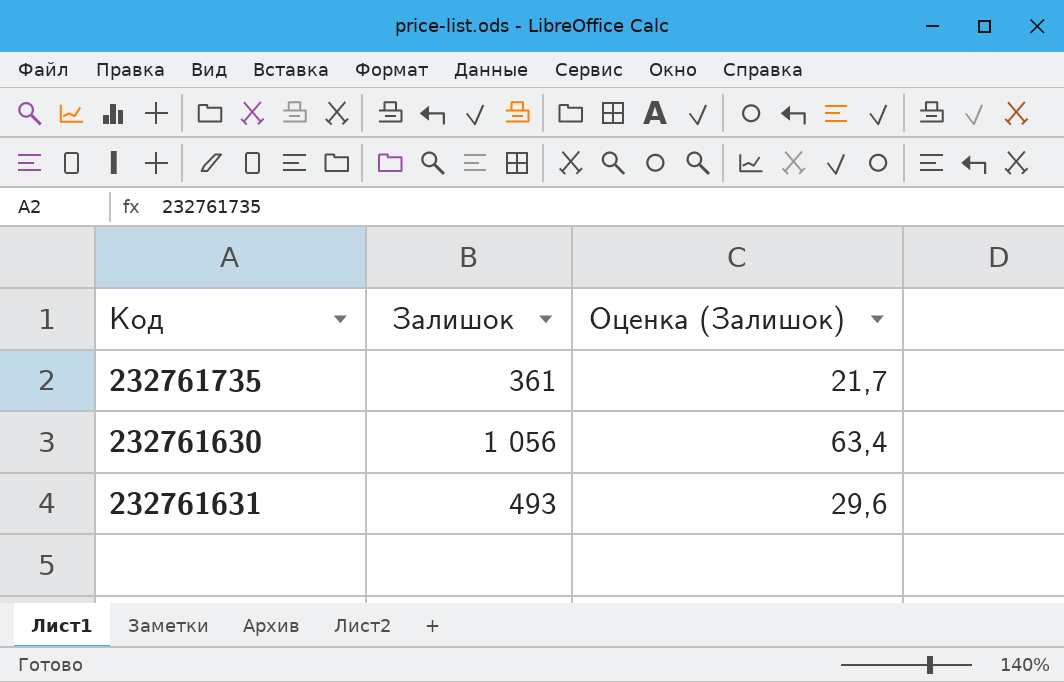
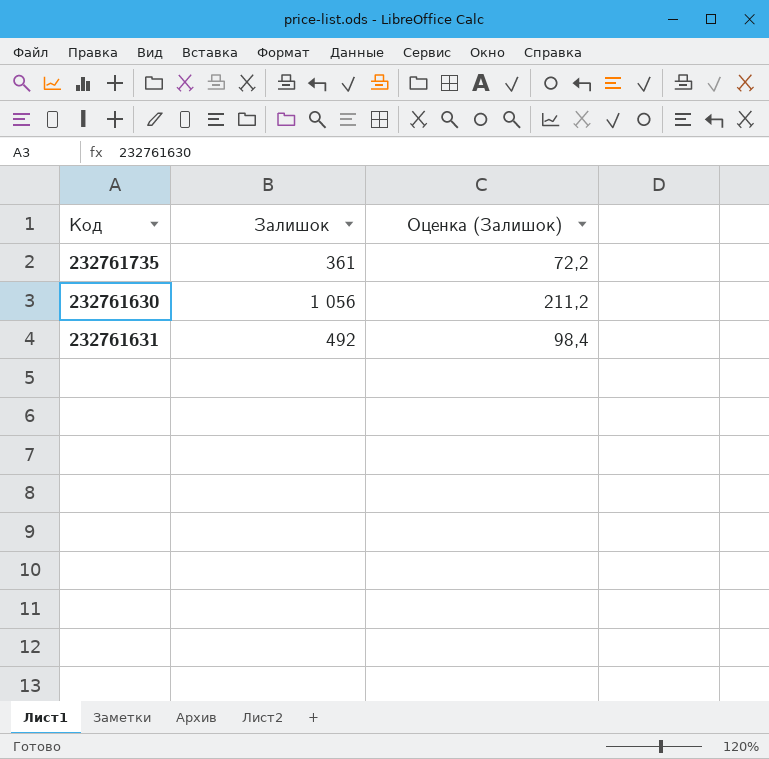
column Оценка (Залишок) | formula: [Залишок] * 0,06 -> [Залишок] * 0,2
232761631 | Залишок: 493 -> 492

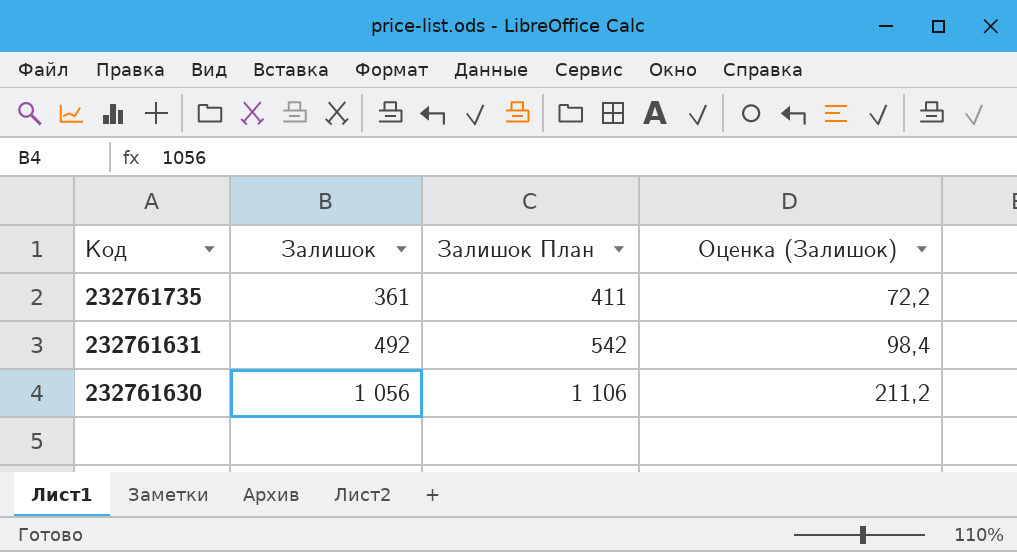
row order: none -> Код descending
column Залишок План | formula: none -> [Залишок] + 50

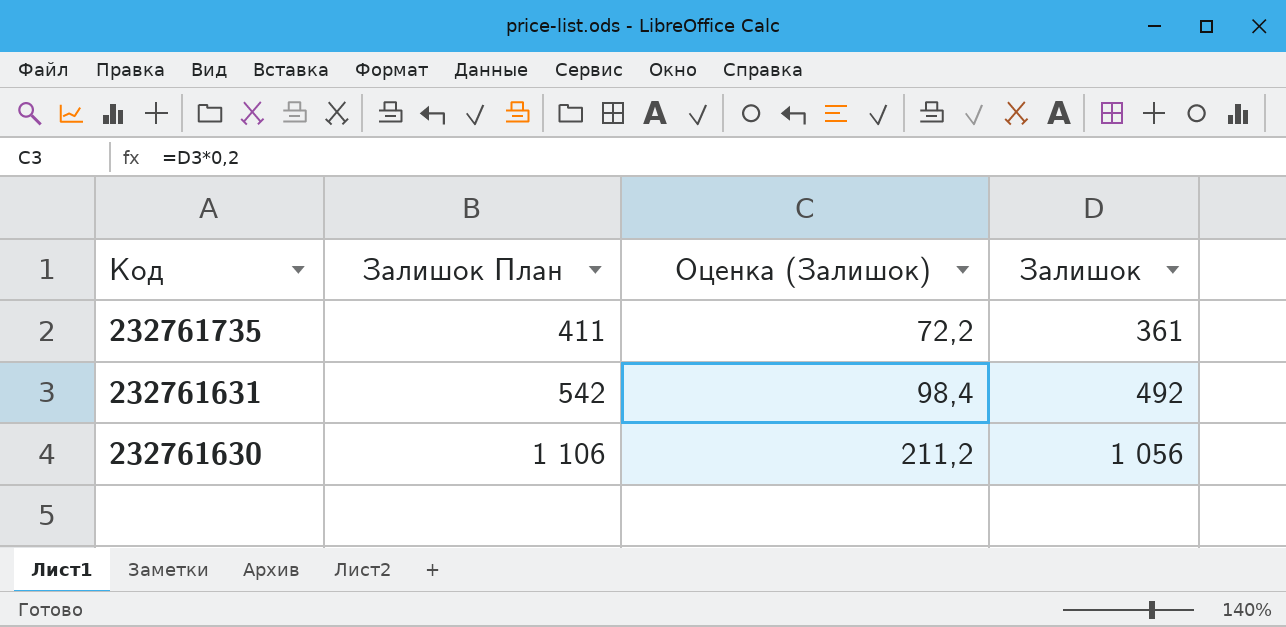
column Залишок | position: 2 -> 4

